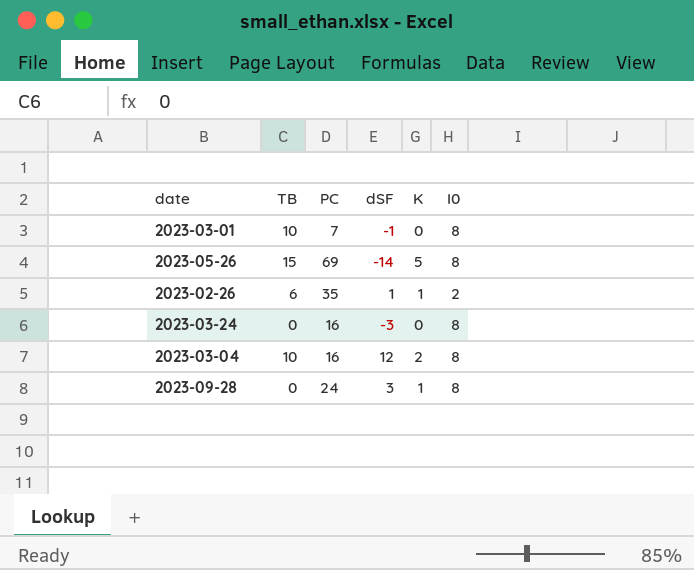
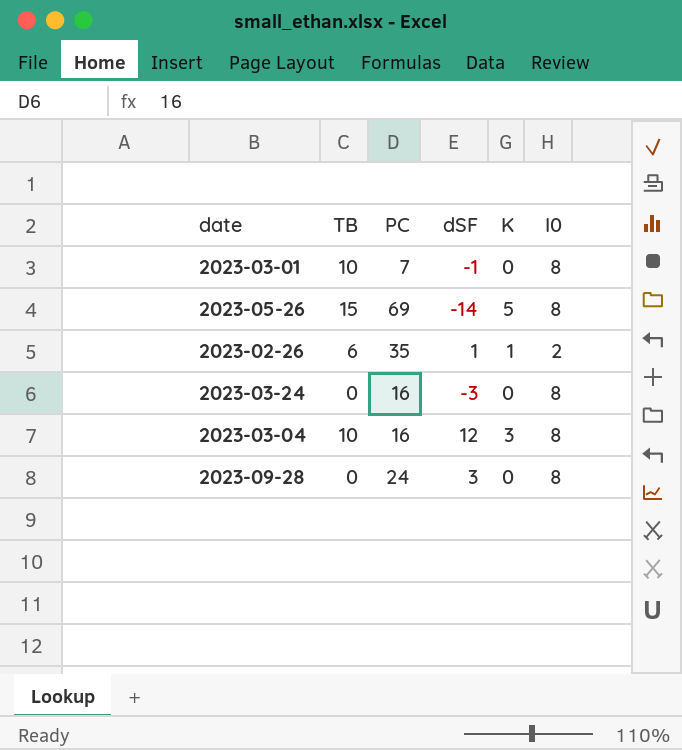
2023-03-04 | K: 2 -> 3
2023-09-28 | K: 1 -> 0

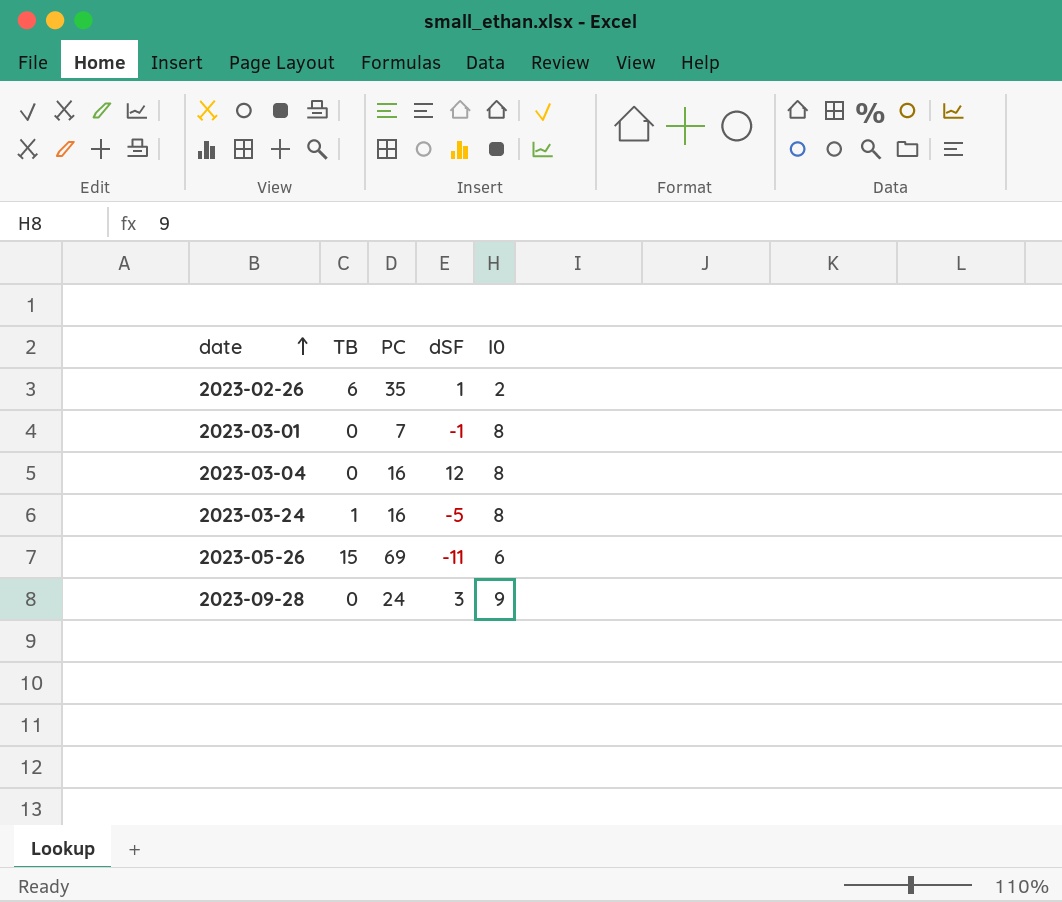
row order: none -> date ascending
column K | position: 5 -> none
2023-03-01 | TB: 10 -> 0
2023-03-04 | TB: 10 -> 0
2023-03-24 | TB: 0 -> 1
2023-03-24 | dSF: -3 -> -5
2023-05-26 | dSF: -14 -> -11
2023-05-26 | I0: 8 -> 6
2023-09-28 | I0: 8 -> 9

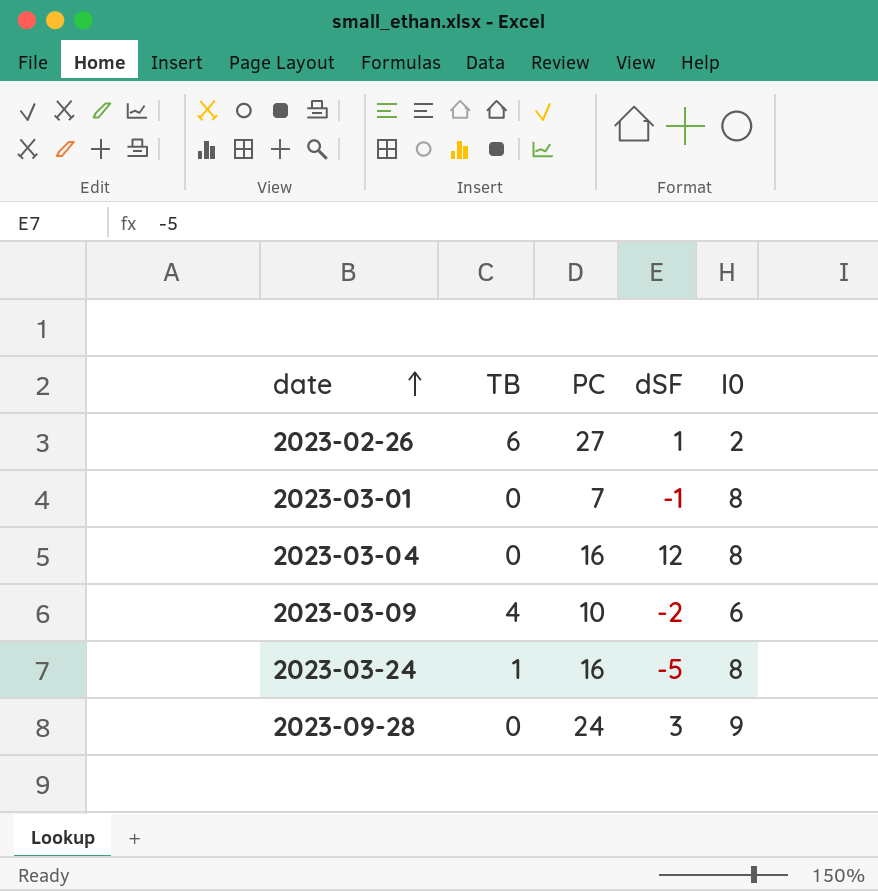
row 2023-05-26: 15 | 69 | -11 | 6 -> none
2023-02-26 | PC: 35 -> 27
row 2023-03-09: none -> 4 | 10 | -2 | 6

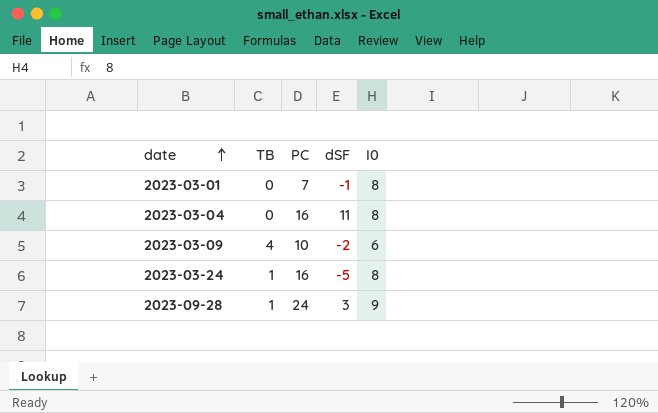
row 2023-02-26: 6 | 27 | 1 | 2 -> none
2023-03-04 | dSF: 12 -> 11
2023-09-28 | TB: 0 -> 1

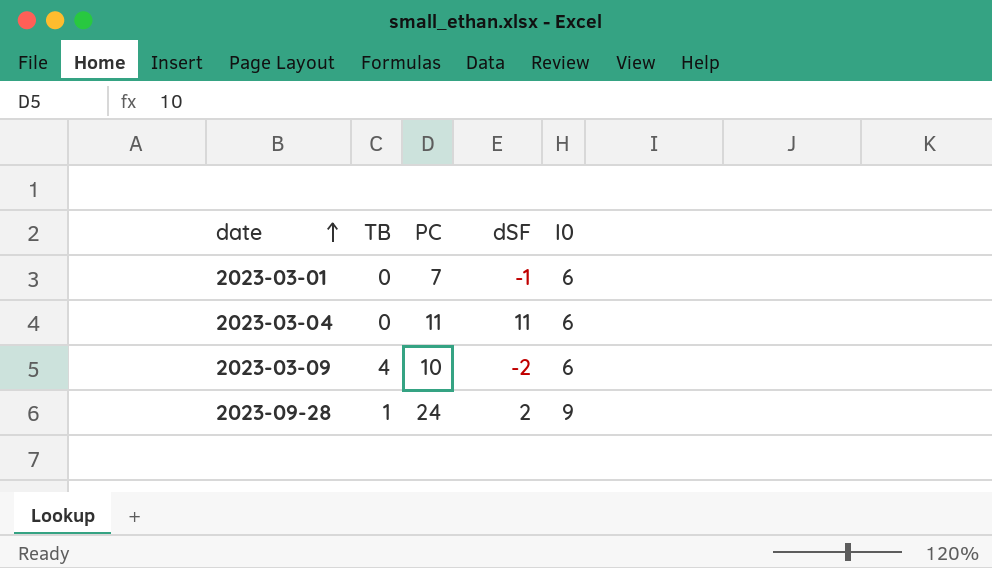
row 2023-03-24: 1 | 16 | -5 | 8 -> none
2023-03-01 | I0: 8 -> 6
2023-03-04 | PC: 16 -> 11
2023-03-04 | I0: 8 -> 6
2023-09-28 | dSF: 3 -> 2

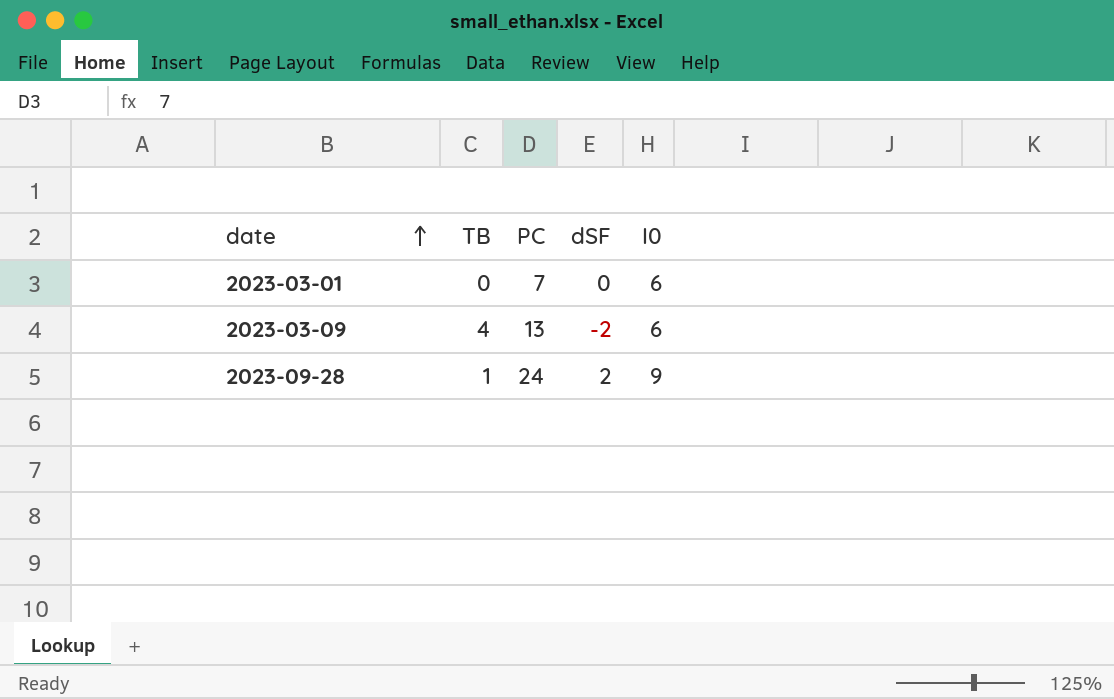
row 2023-03-04: 0 | 11 | 11 | 6 -> none
2023-03-01 | dSF: -1 -> 0
2023-03-09 | PC: 10 -> 13

